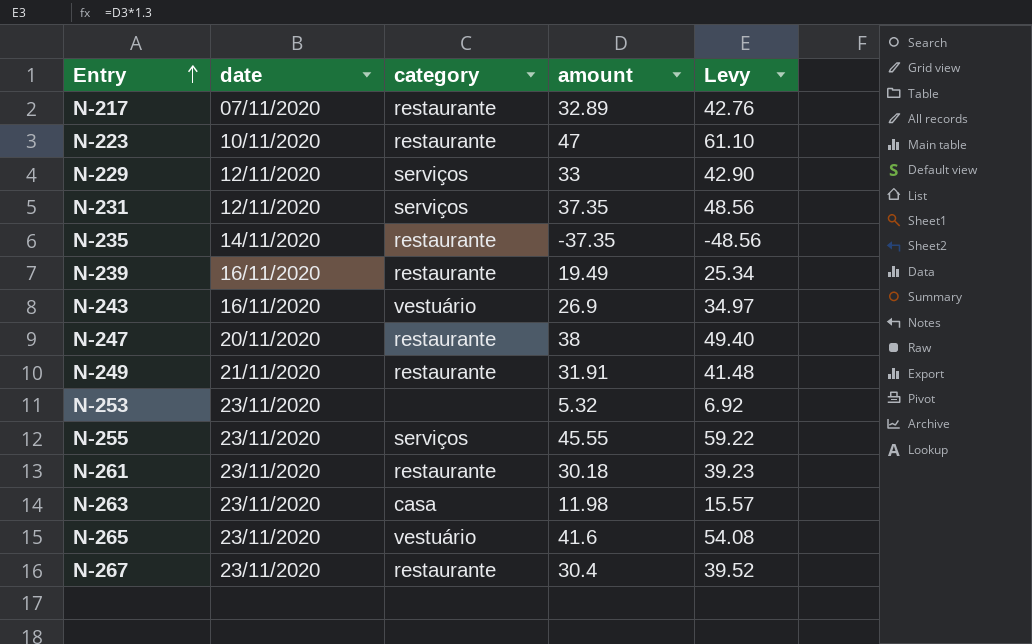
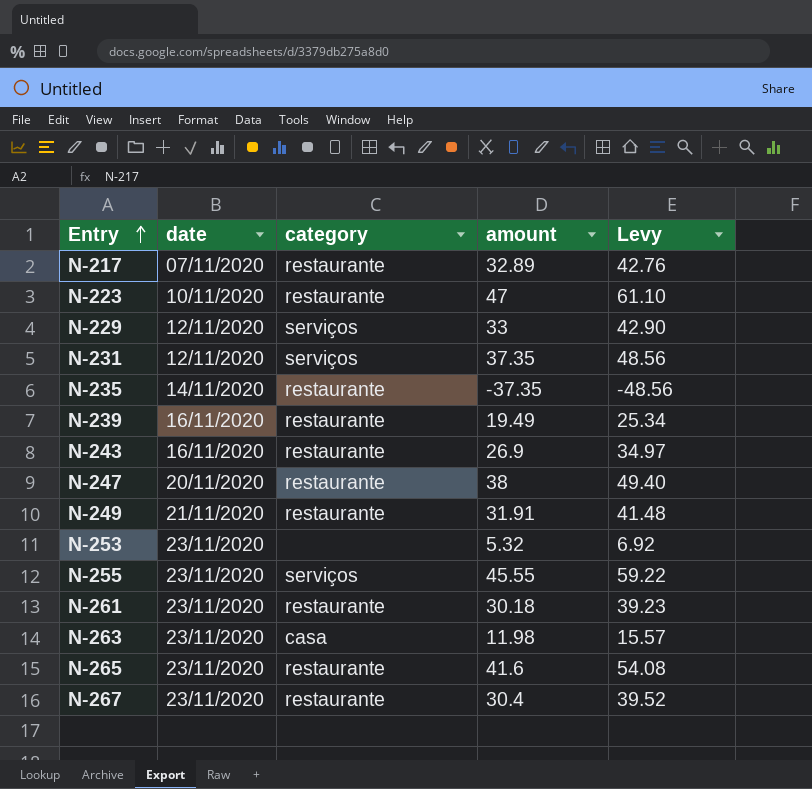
N-243 | category: vestuário -> restaurante
N-265 | category: vestuário -> restaurante

